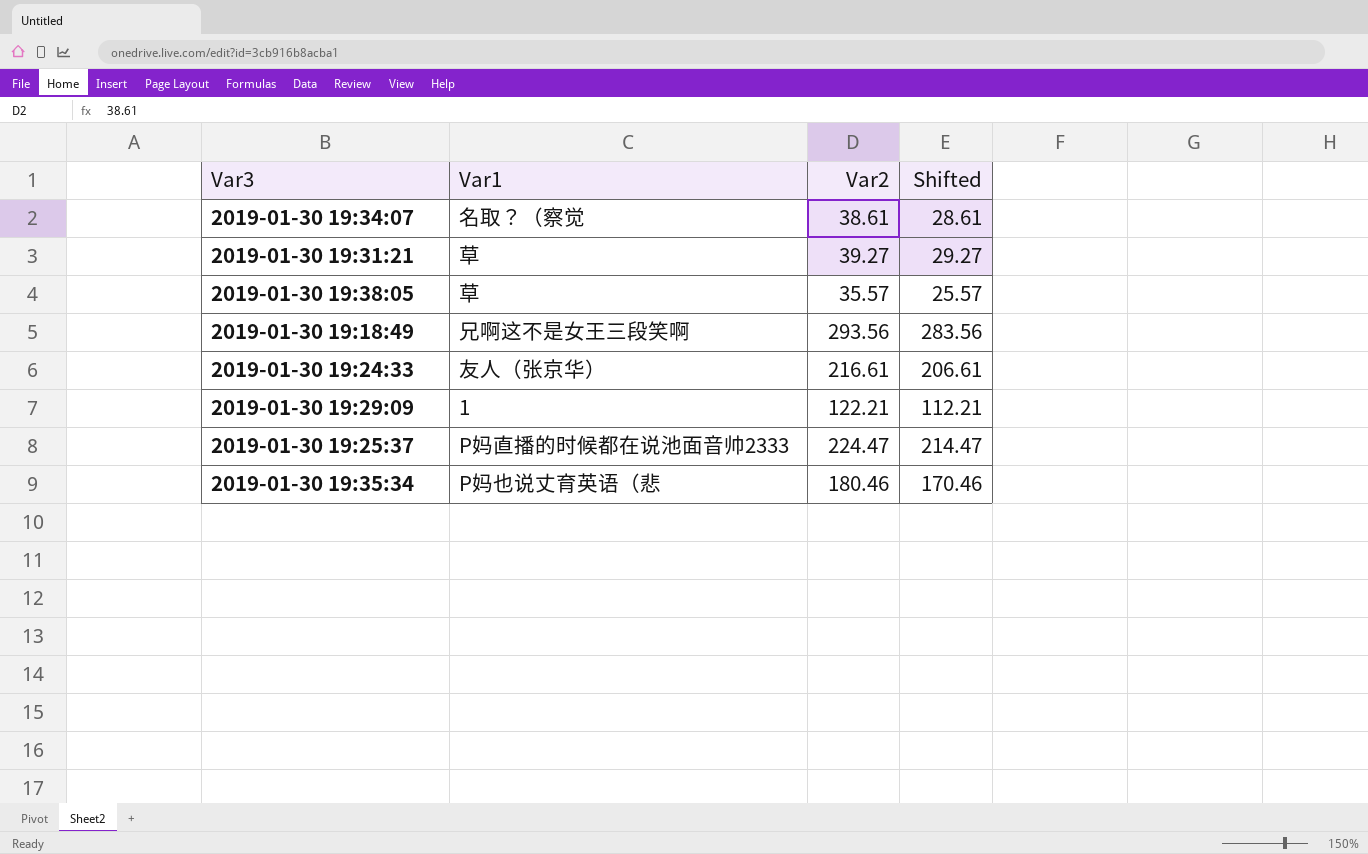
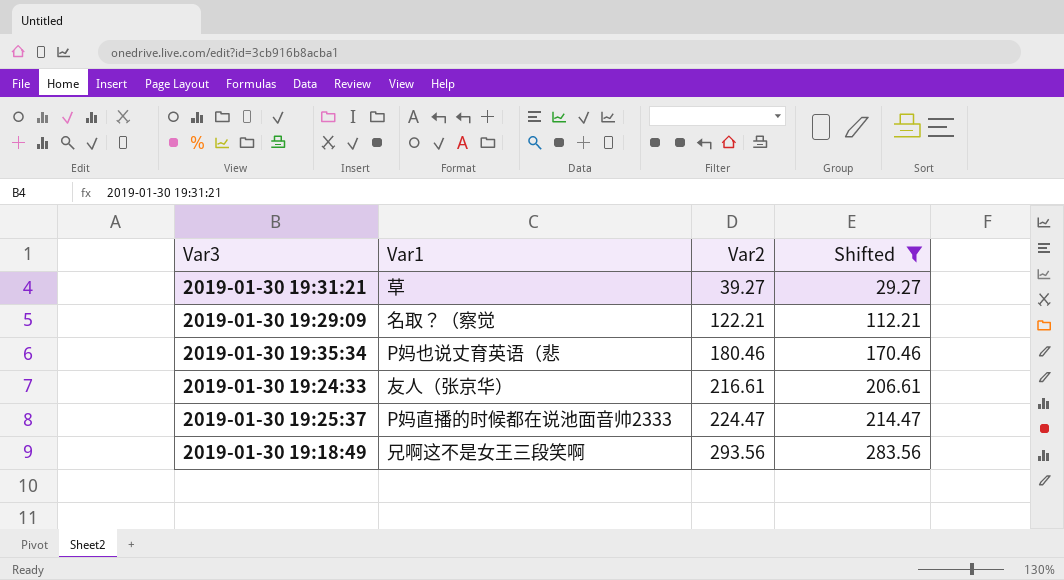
filter: none -> Shifted >= 29.27
row order: none -> Var2 ascending
2019-01-30 19:29:09 | Var1: 1 -> 名取？（察觉

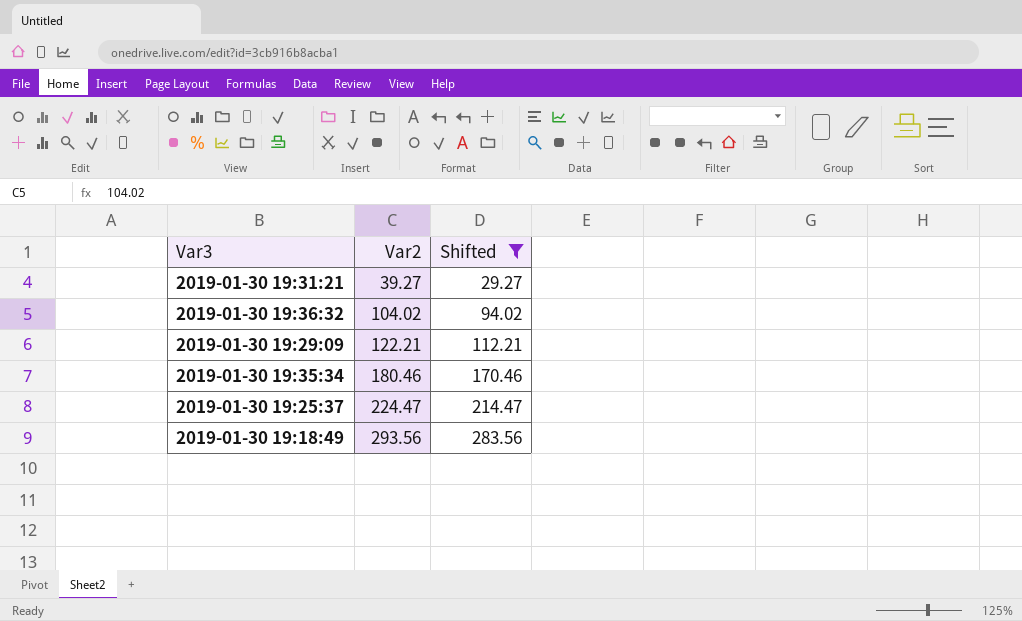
column Var1 | position: 2 -> none
row 2019-01-30 19:24:33: 友人（张京华） | 216.61 | 206.61 -> none
row 2019-01-30 19:36:32: none -> 104.02 | 94.02

